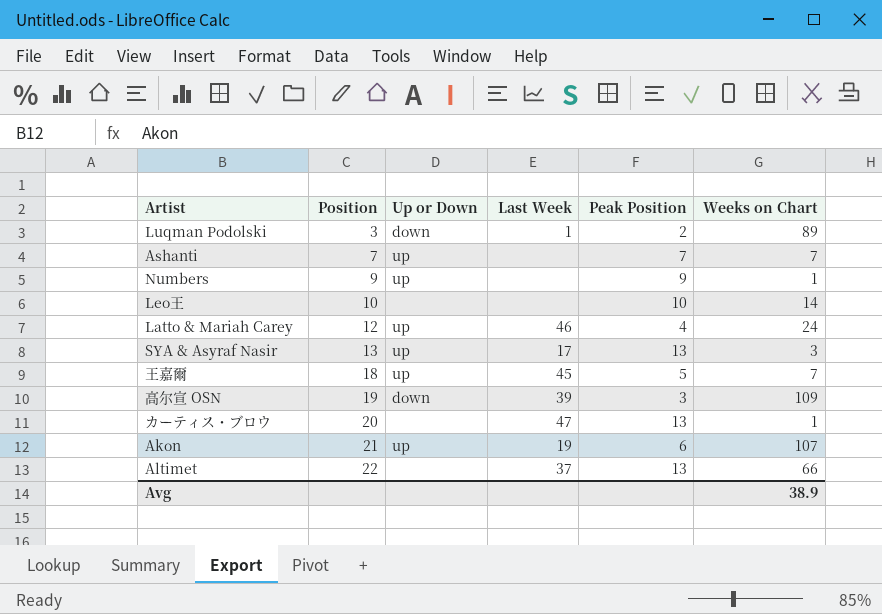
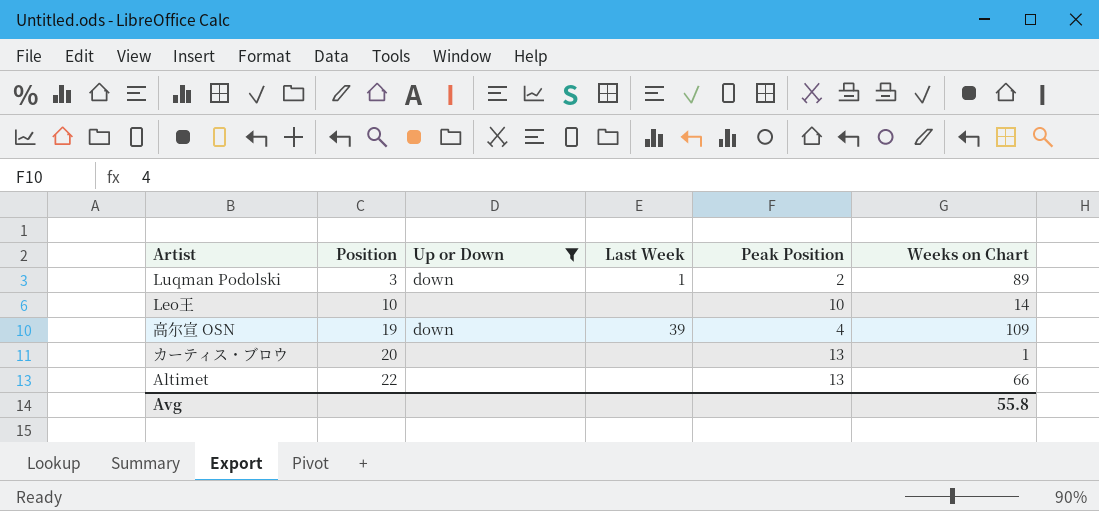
filter: none -> Up or Down != up
高尔宣 OSN | Peak Position: 3 -> 4
カーティス・ブロウ | Last Week: 47 -> none
Altimet | Last Week: 37 -> none
Avg | Weeks on Chart: 38.9 -> 55.8

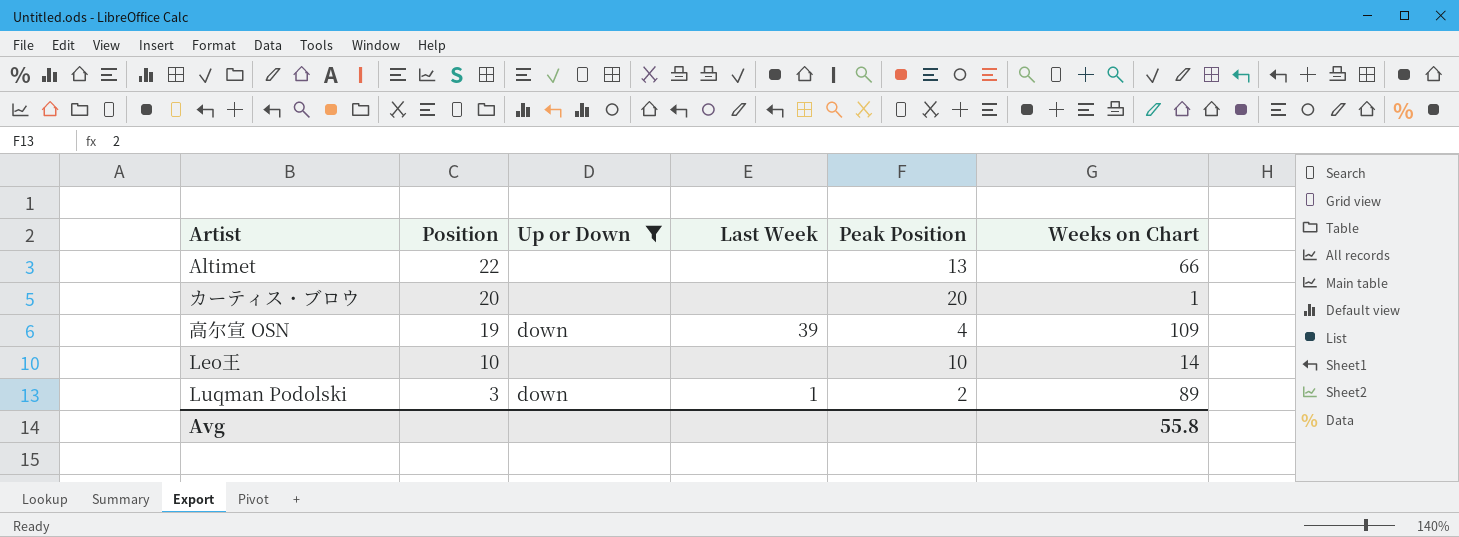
row order: Position ascending -> Position descending
カーティス・ブロウ | Peak Position: 13 -> 20

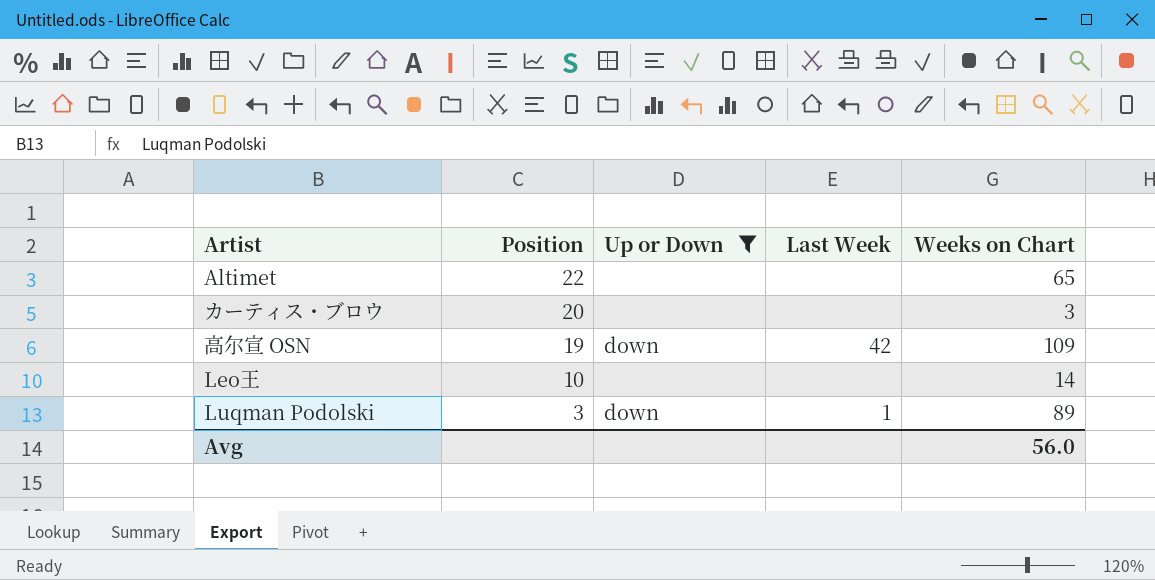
column Peak Position | position: 5 -> none
Altimet | Weeks on Chart: 66 -> 65
カーティス・ブロウ | Weeks on Chart: 1 -> 3
高尔宣 OSN | Last Week: 39 -> 42
Avg | Weeks on Chart: 55.8 -> 56.0

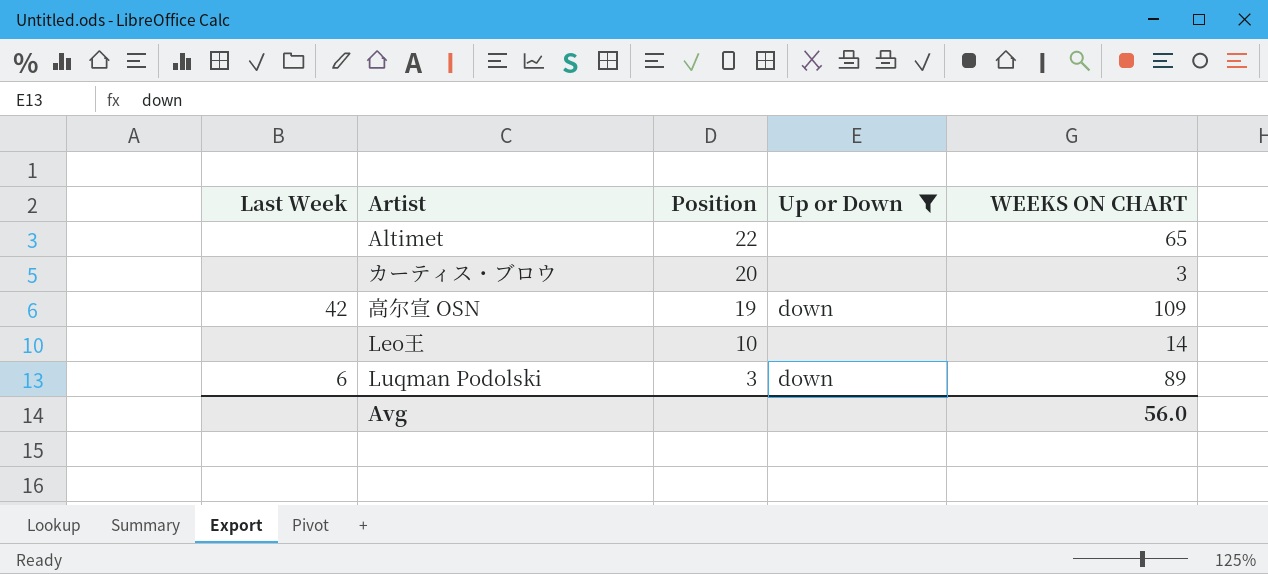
column Last Week | position: 4 -> 1
column name: Weeks on Chart -> WEEKS ON CHART
Luqman Podolski | Last Week: 1 -> 6

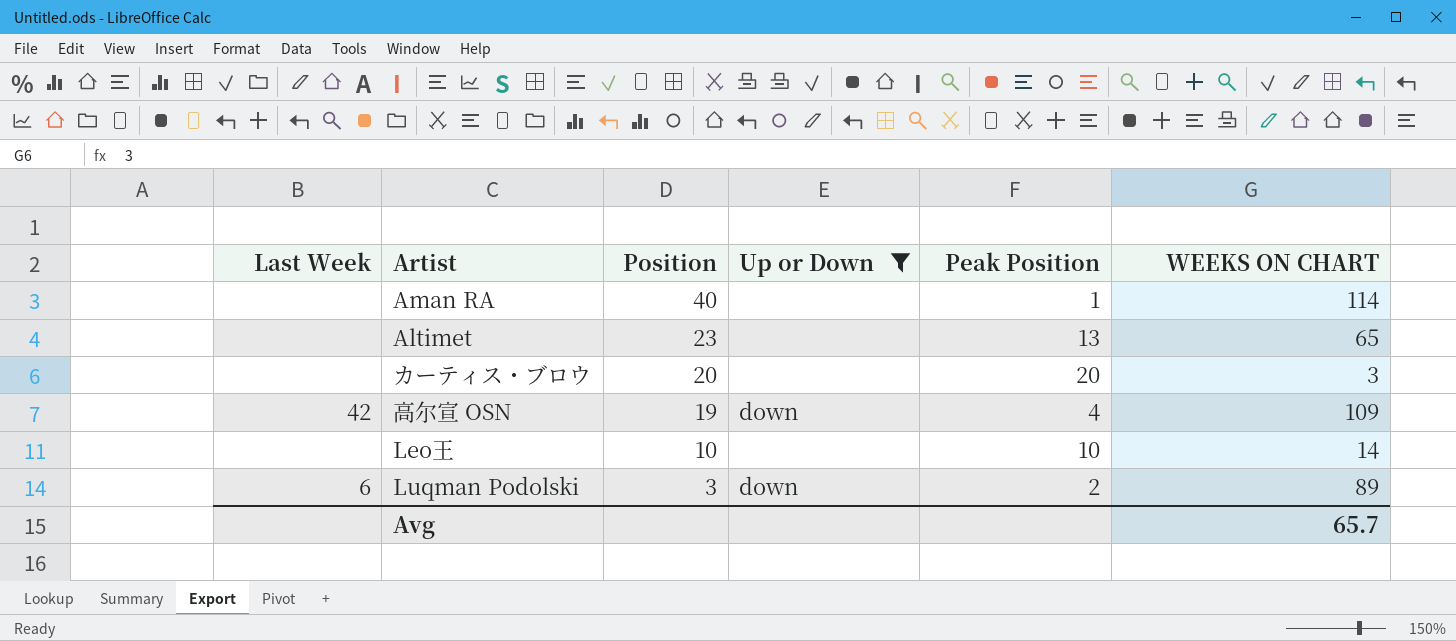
column Peak Position | position: none -> 5
row Aman RA: none -> none | 40 | none | 1 | 114
Altimet | Position: 22 -> 23
Avg | WEEKS ON CHART: 56.0 -> 65.7

